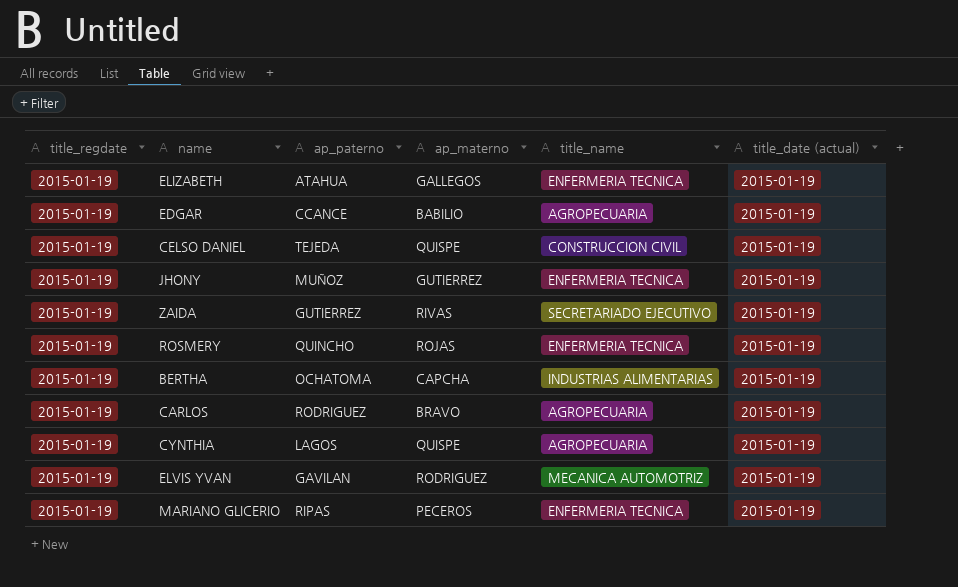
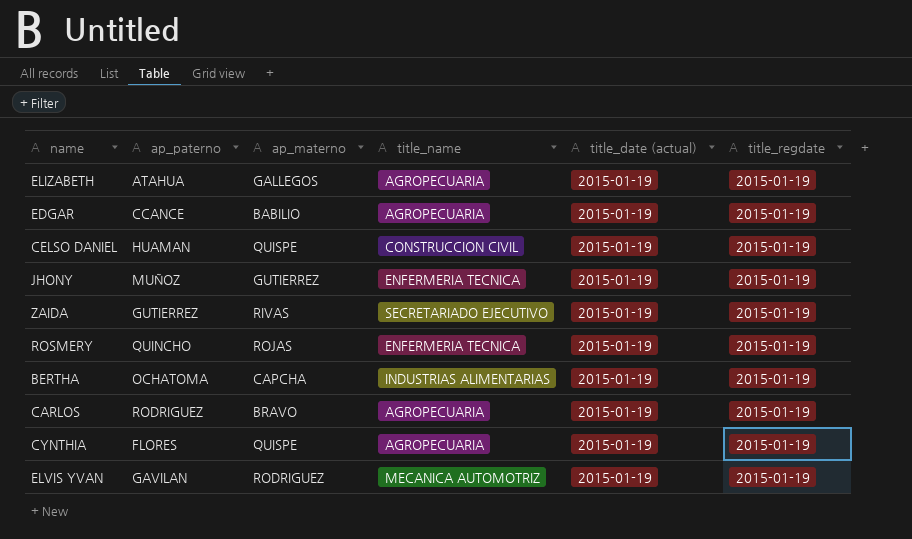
column title_regdate | position: 1 -> 6
row MARIANO GLICERIO: 2015-01-19 | RIPAS | PECEROS | ENFERMERIA TECNICA | 2015-01-19 -> none
ELIZABETH | title_name: ENFERMERIA TECNICA -> AGROPECUARIA
CELSO DANIEL | ap_paterno: TEJEDA -> HUAMAN
CYNTHIA | ap_paterno: LAGOS -> FLORES

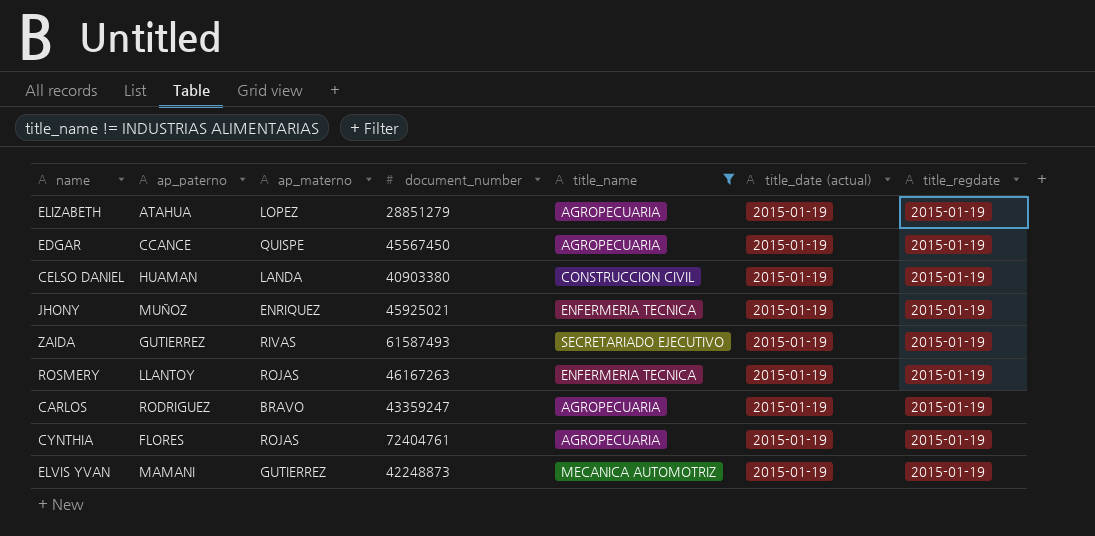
filter: none -> title_name != INDUSTRIAS ALIMENTARIAS
column document_number | position: none -> 4
ELIZABETH | ap_materno: GALLEGOS -> LOPEZ
EDGAR | ap_materno: BABILIO -> QUISPE
CELSO DANIEL | ap_materno: QUISPE -> LANDA
JHONY | ap_materno: GUTIERREZ -> ENRIQUEZ
ROSMERY | ap_paterno: QUINCHO -> LLANTOY
CYNTHIA | ap_materno: QUISPE -> ROJAS
ELVIS YVAN | ap_paterno: GAVILAN -> MAMANI
ELVIS YVAN | ap_materno: RODRIGUEZ -> GUTIERREZ

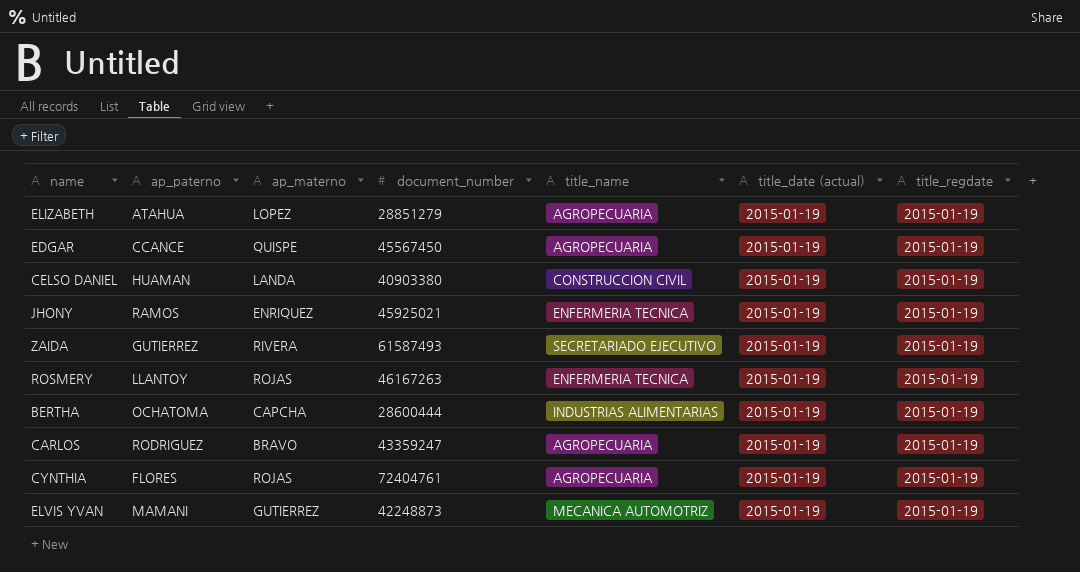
filter: title_name != INDUSTRIAS ALIMENTARIAS -> none
JHONY | ap_paterno: MUÑOZ -> RAMOS
ZAIDA | ap_materno: RIVAS -> RIVERA

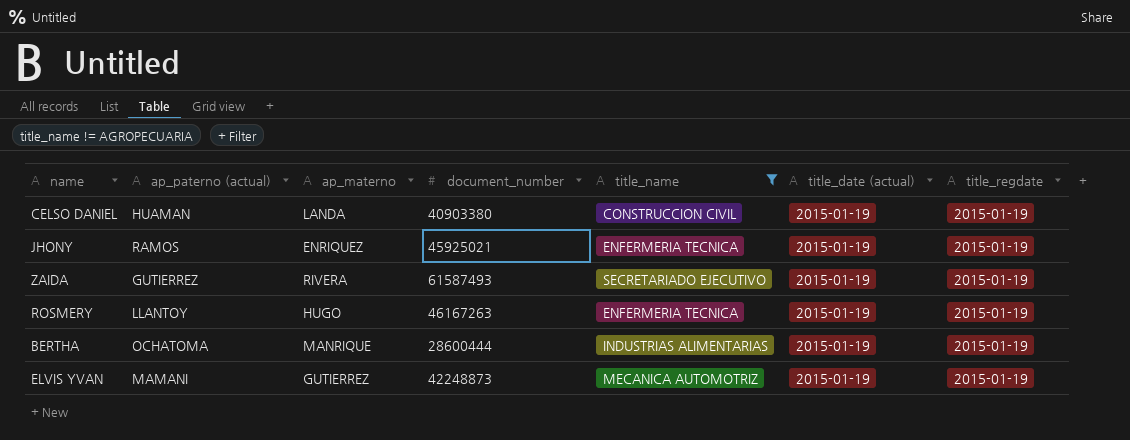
filter: none -> title_name != AGROPECUARIA
column name: ap_paterno -> ap_paterno (actual)
ROSMERY | ap_materno: ROJAS -> HUGO
BERTHA | ap_materno: CAPCHA -> MANRIQUE

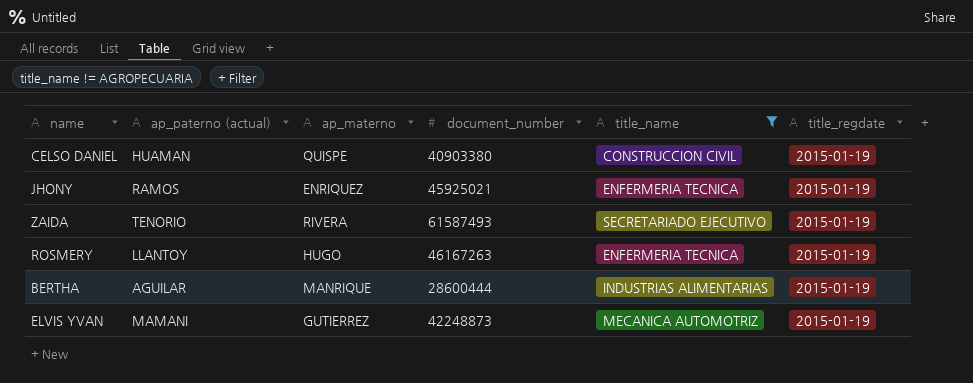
column title_date (actual) | position: 6 -> none
CELSO DANIEL | ap_materno: LANDA -> QUISPE
ZAIDA | ap_paterno (actual): GUTIERREZ -> TENORIO
BERTHA | ap_paterno (actual): OCHATOMA -> AGUILAR

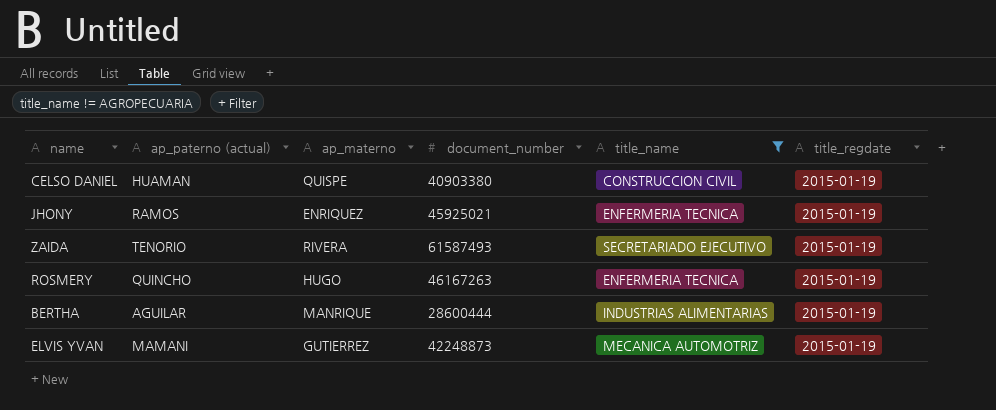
ROSMERY | ap_paterno (actual): LLANTOY -> QUINCHO

